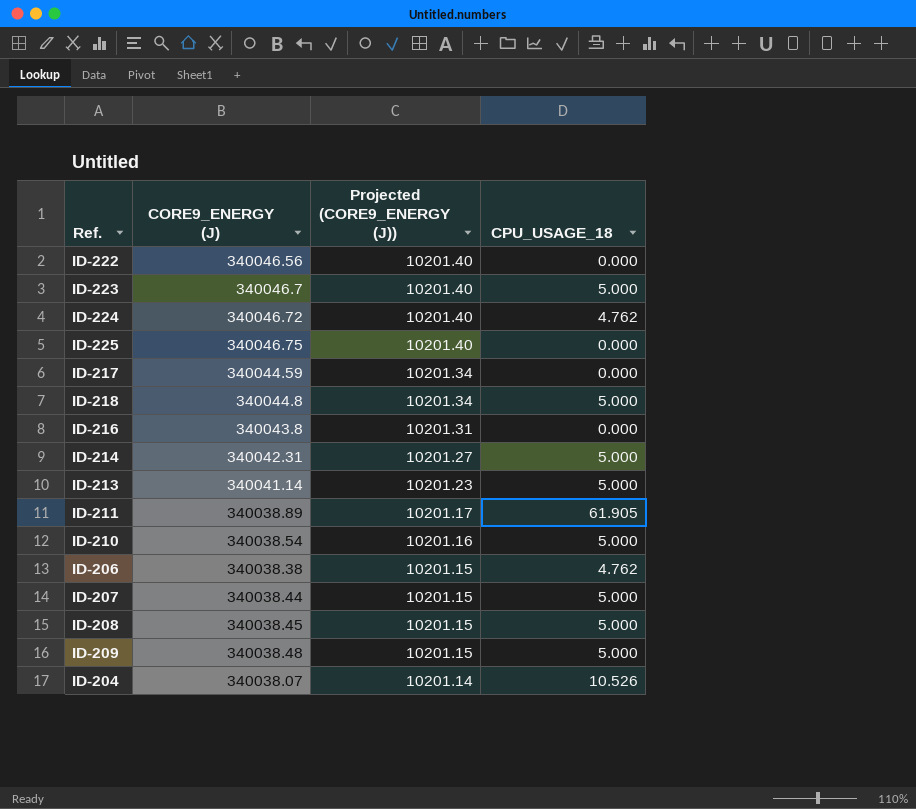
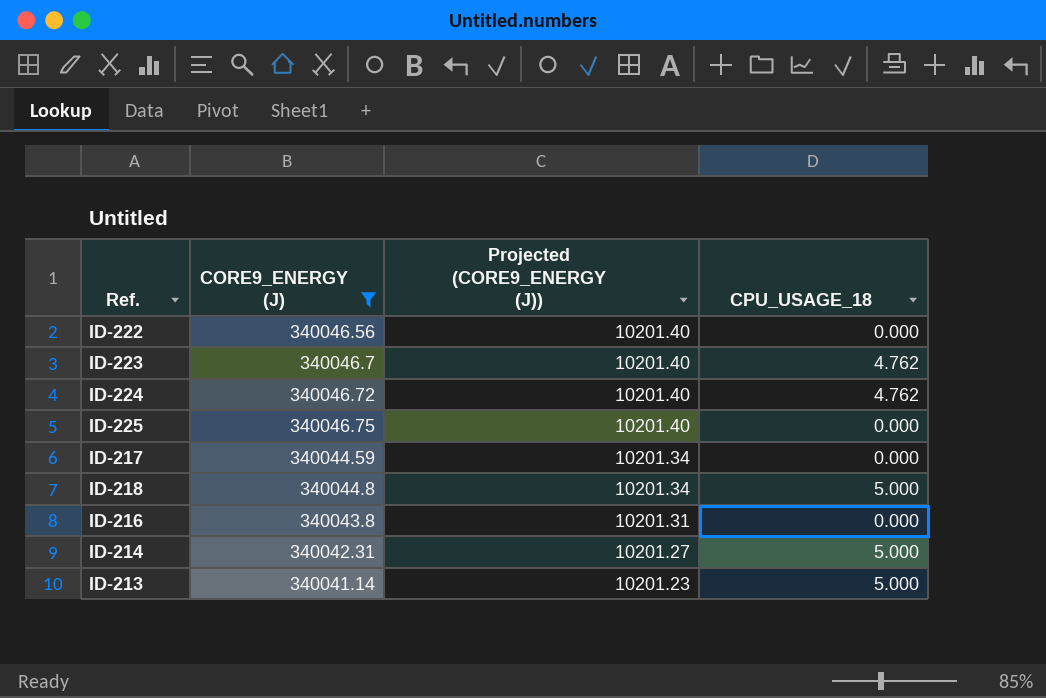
filter: none -> CORE9_ENERGY (J) >= 340041.14
ID-223 | CPU_USAGE_18: 5.000 -> 4.762

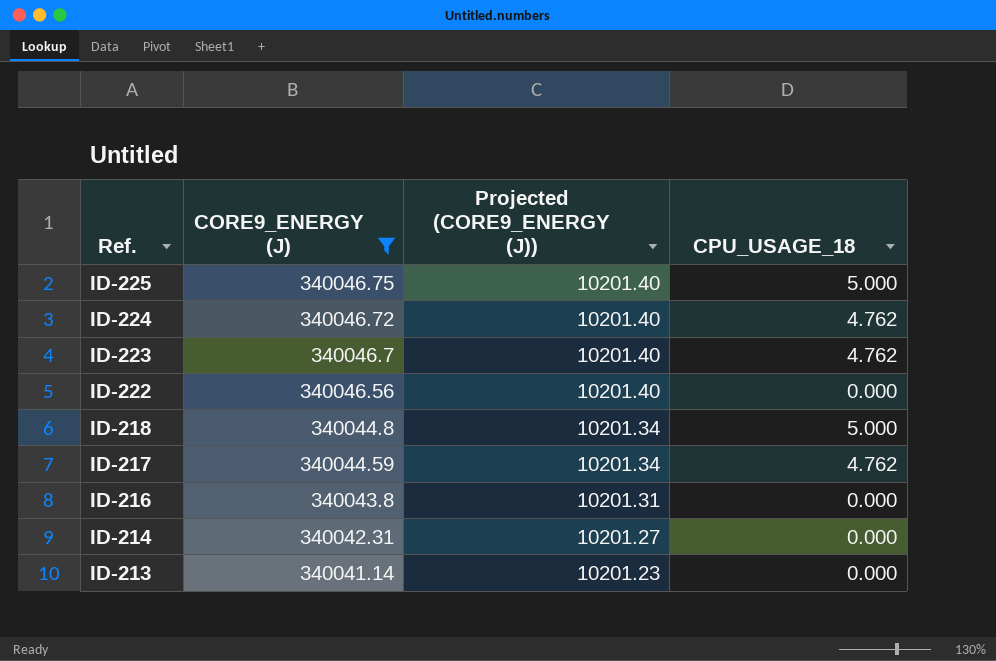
row order: Projected (CORE9_ENERGY (J)) descending -> Ref. descending
ID-225 | CPU_USAGE_18: 0.000 -> 5.000
ID-217 | CPU_USAGE_18: 0.000 -> 4.762
ID-214 | CPU_USAGE_18: 5.000 -> 0.000
ID-213 | CPU_USAGE_18: 5.000 -> 0.000

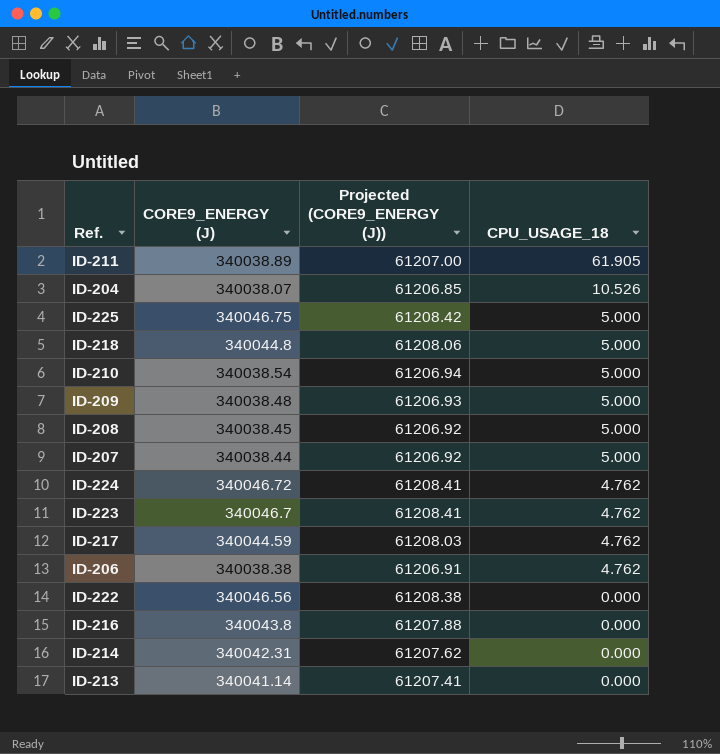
filter: CORE9_ENERGY (J) >= 340041.14 -> none
row order: Ref. descending -> CPU_USAGE_18 descending
column Projected (CORE9_ENERGY (J)) | formula: [CORE9_ENERGY (J)] * 0.03 -> [CORE9_ENERGY (J)] * 0.18

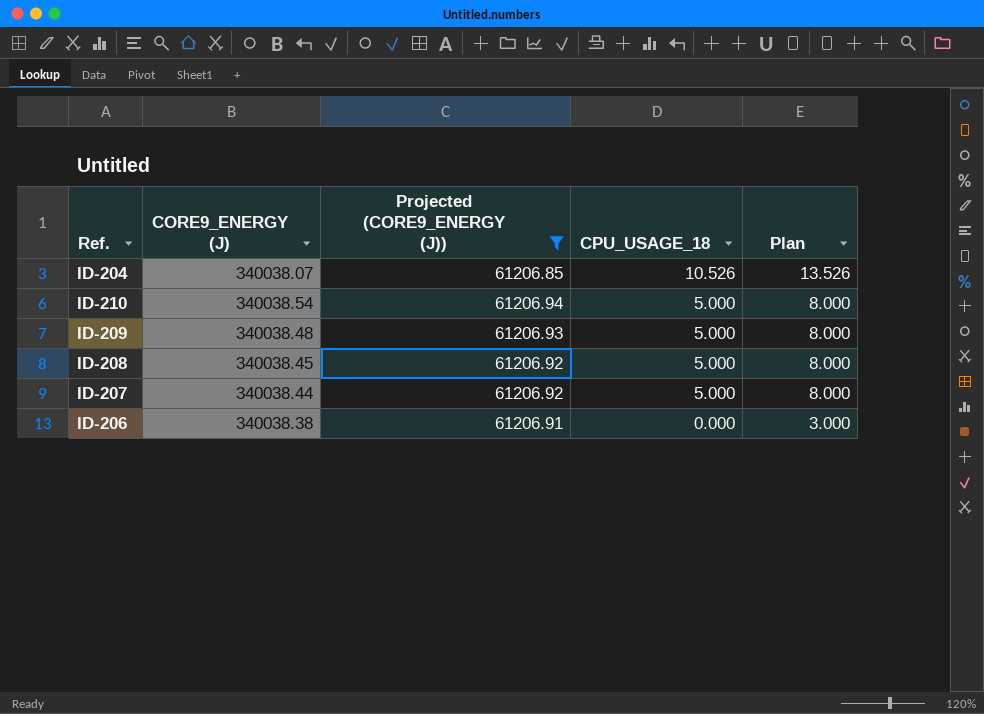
filter: none -> Projected (CORE9_ENERGY (J)) <= 61206.94
column Plan | formula: none -> [CPU_USAGE_18] + 3
ID-206 | CPU_USAGE_18: 4.762 -> 0.000

